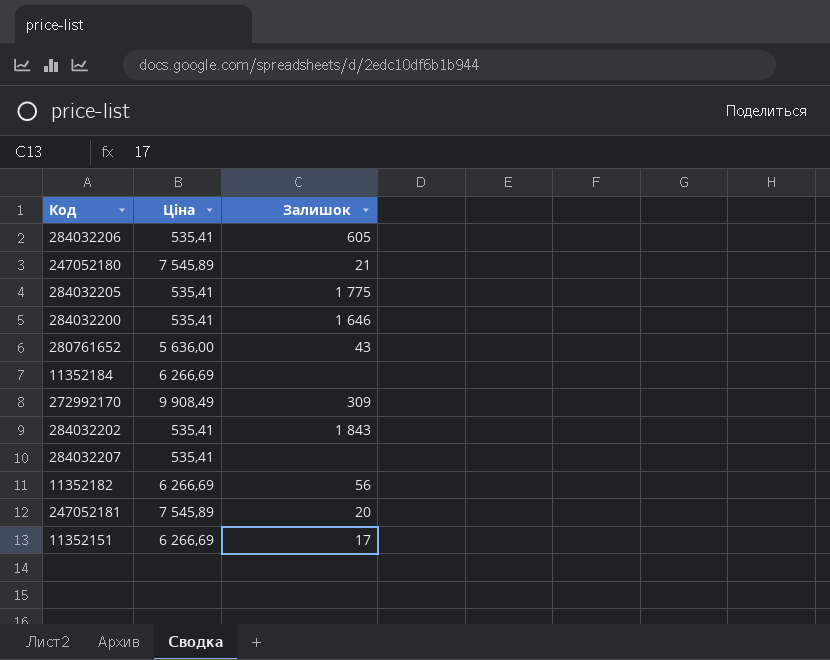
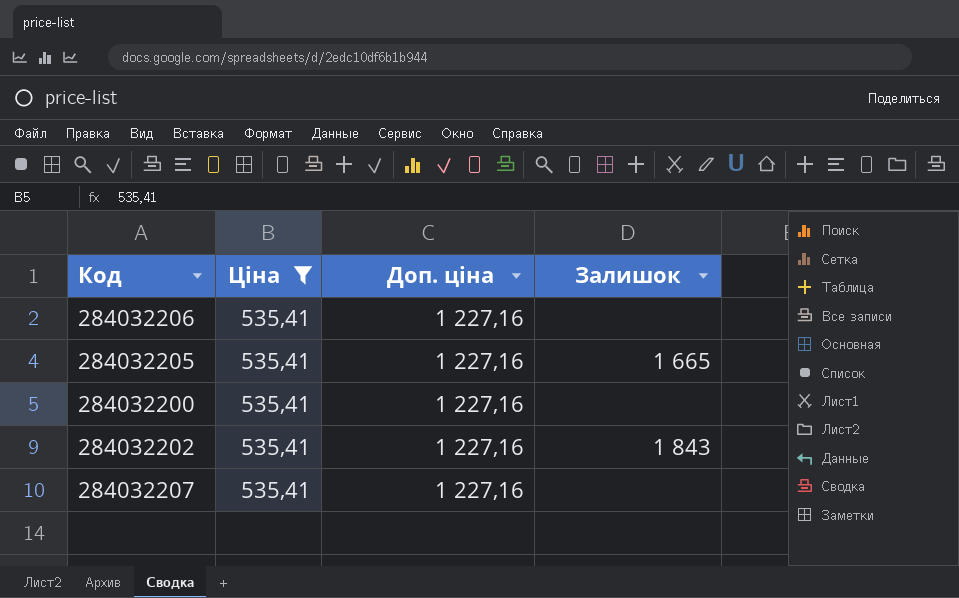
filter: none -> Ціна = 535,41
column Доп. ціна | position: none -> 3
284032206 | Залишок: 605 -> none
284032205 | Залишок: 1 775 -> 1 665
284032200 | Залишок: 1 646 -> none

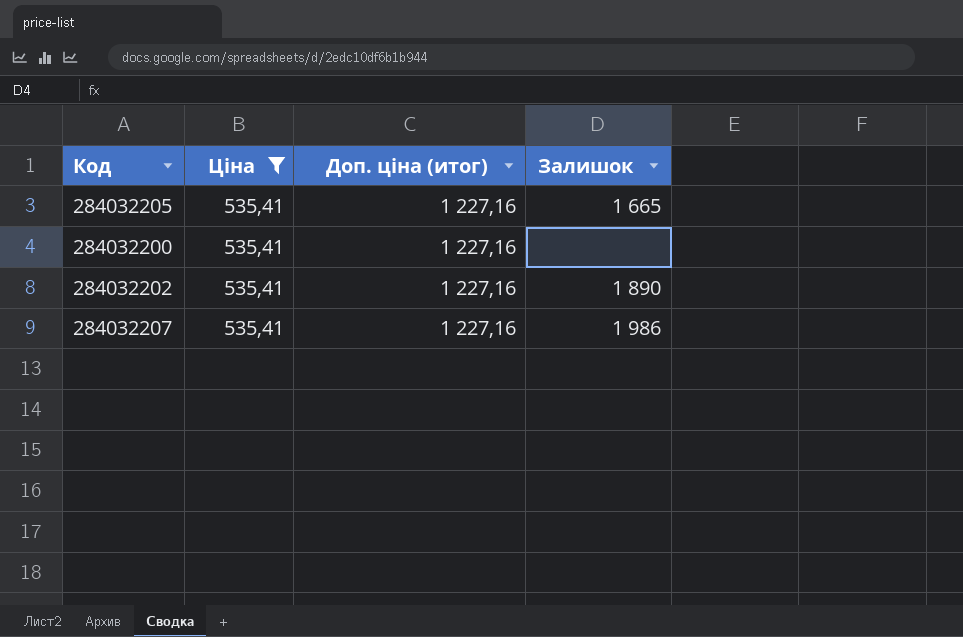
column name: Доп. ціна -> Доп. ціна (итог)
row 284032206: 535,41 | 1 227,16 | none -> none
284032202 | Залишок: 1 843 -> 1 890
284032207 | Залишок: none -> 1 986

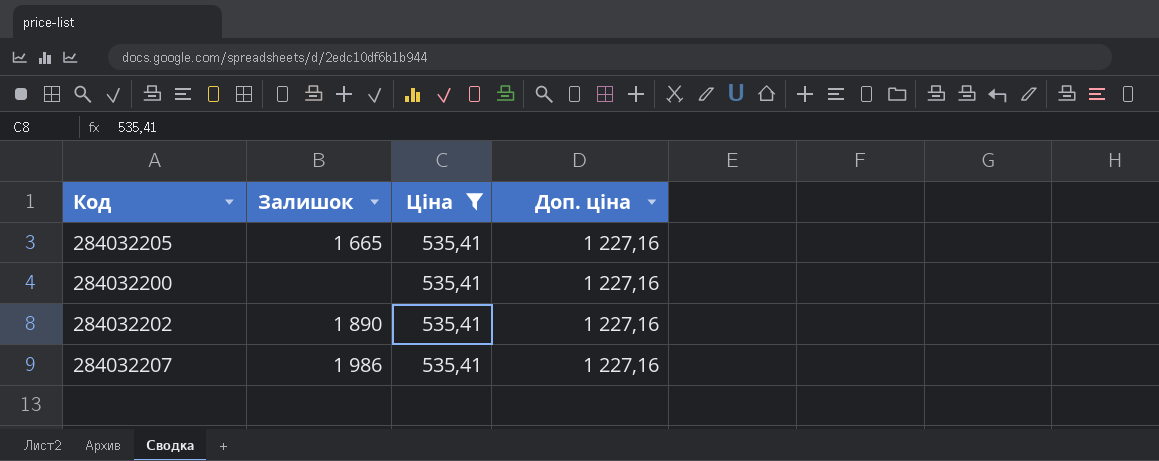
column Залишок | position: 4 -> 2
column name: Доп. ціна (итог) -> Доп. ціна

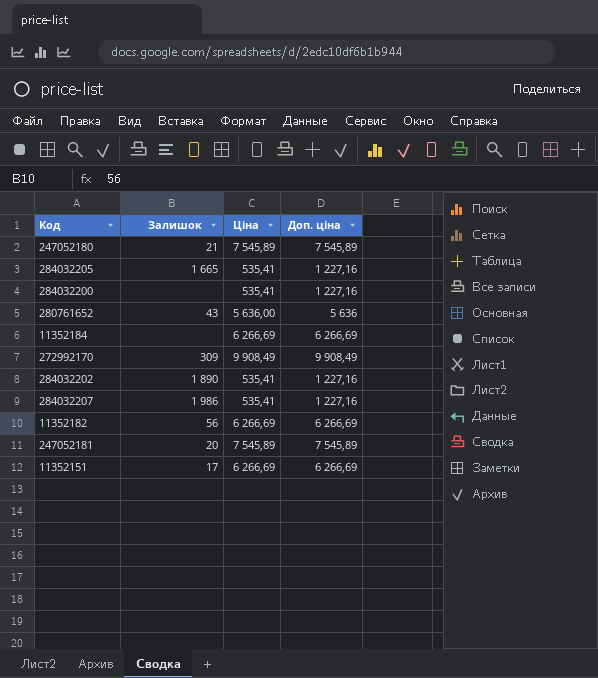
filter: Ціна = 535,41 -> none

